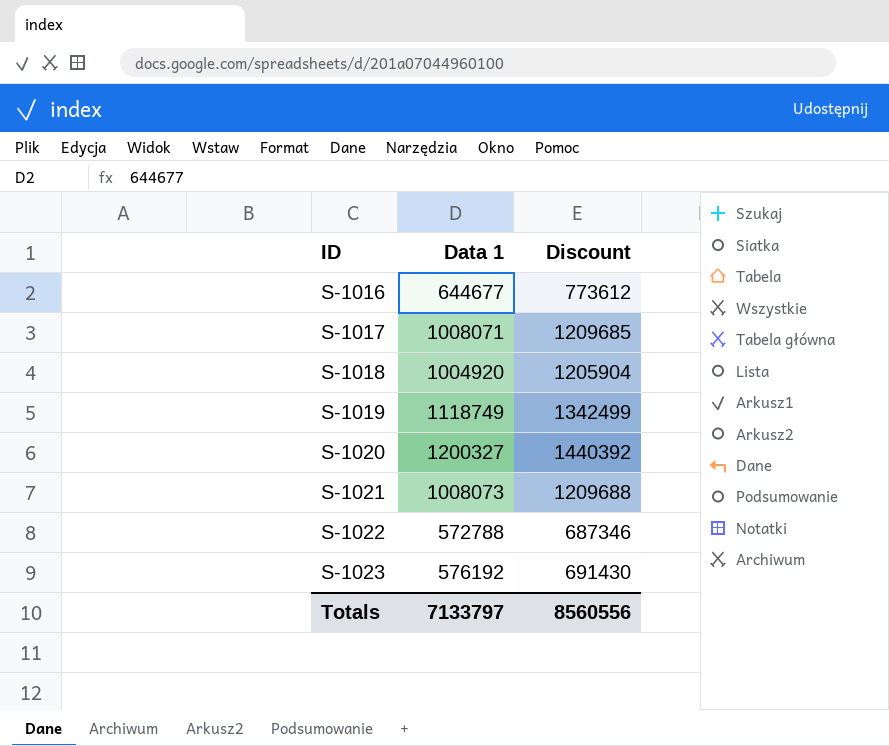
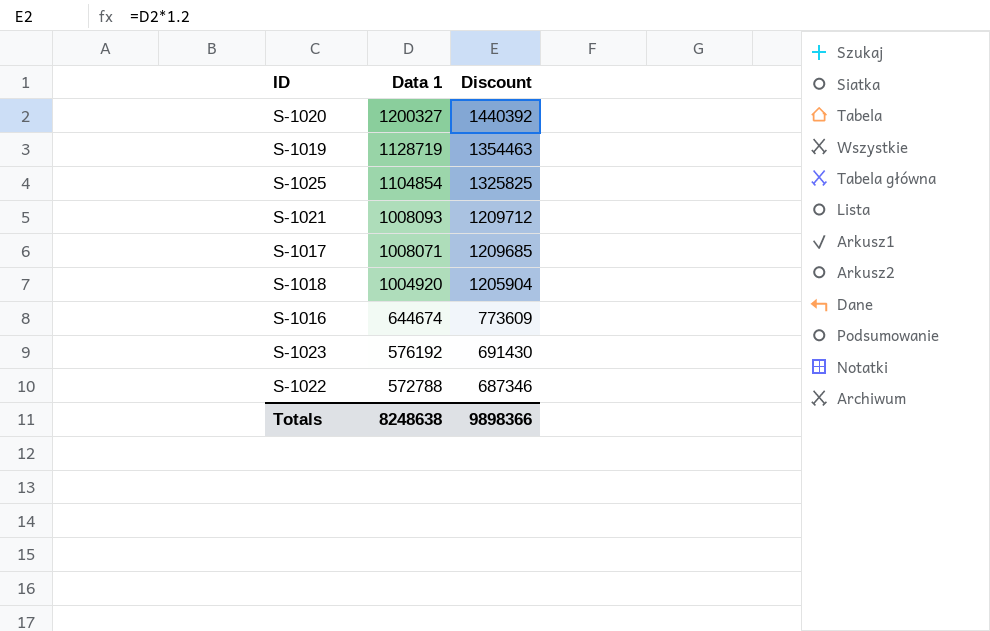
row order: ID ascending -> Data 1 descending
S-1019 | Data 1: 1118749 -> 1128719
S-1019 | Discount: 1342499 -> 1354463
row S-1025: none -> 1104854 | 1325825
S-1021 | Data 1: 1008073 -> 1008093
S-1021 | Discount: 1209688 -> 1209712
S-1016 | Data 1: 644677 -> 644674
S-1016 | Discount: 773612 -> 773609
Totals | Data 1: 7133797 -> 8248638
Totals | Discount: 8560556 -> 9898366

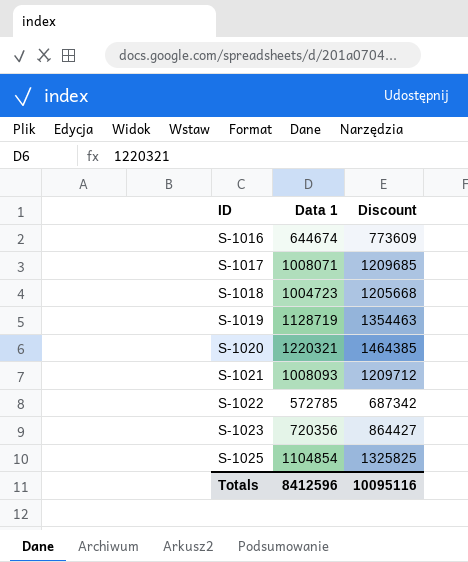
row order: Data 1 descending -> ID ascending
S-1018 | Data 1: 1004920 -> 1004723
S-1018 | Discount: 1205904 -> 1205668
S-1020 | Data 1: 1200327 -> 1220321
S-1020 | Discount: 1440392 -> 1464385
S-1022 | Data 1: 572788 -> 572785
S-1022 | Discount: 687346 -> 687342
S-1023 | Data 1: 576192 -> 720356
S-1023 | Discount: 691430 -> 864427
Totals | Data 1: 8248638 -> 8412596
Totals | Discount: 9898366 -> 10095116

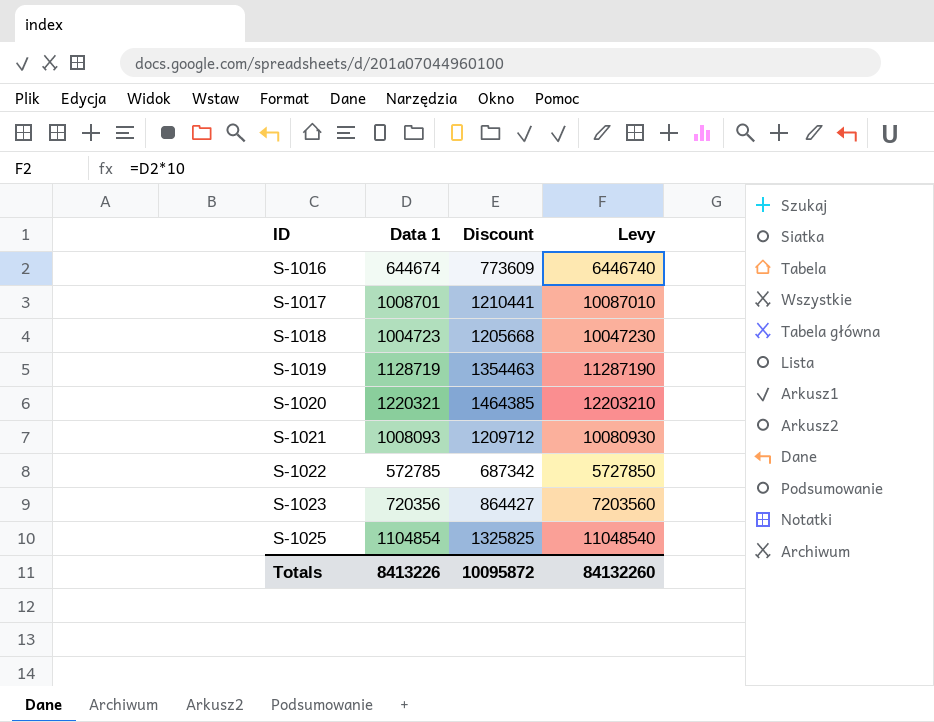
column Levy | formula: none -> [Data 1] * 10
S-1017 | Data 1: 1008071 -> 1008701
S-1017 | Discount: 1209685 -> 1210441
Totals | Data 1: 8412596 -> 8413226
Totals | Discount: 10095116 -> 10095872

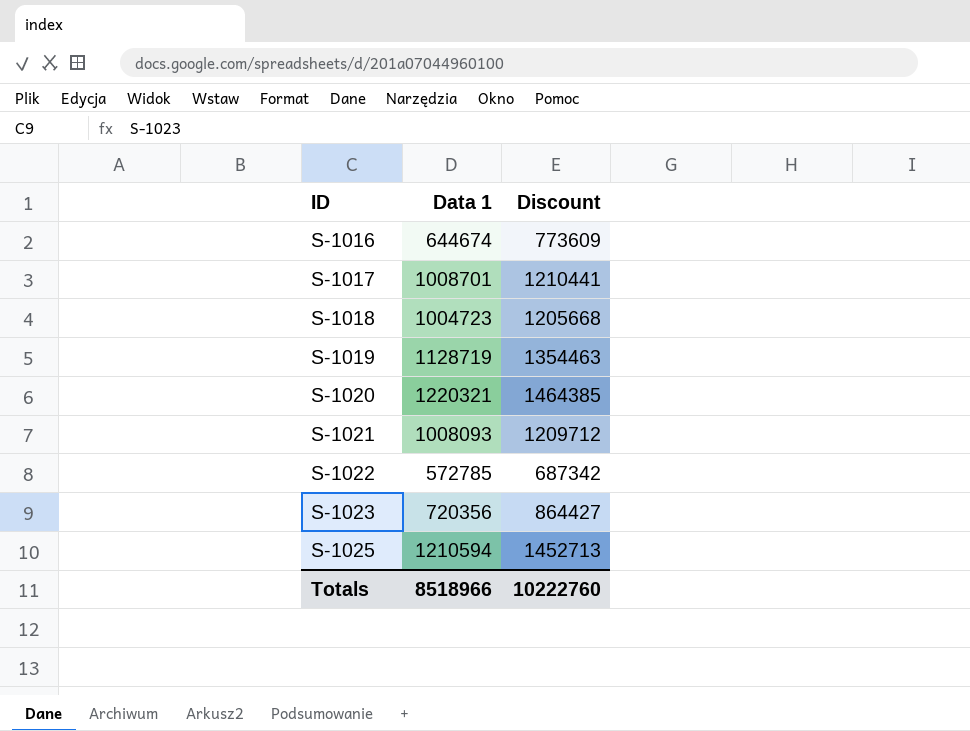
column Levy | formula: [Data 1] * 10 -> none
S-1025 | Data 1: 1104854 -> 1210594
S-1025 | Discount: 1325825 -> 1452713
Totals | Data 1: 8413226 -> 8518966
Totals | Discount: 10095872 -> 10222760

